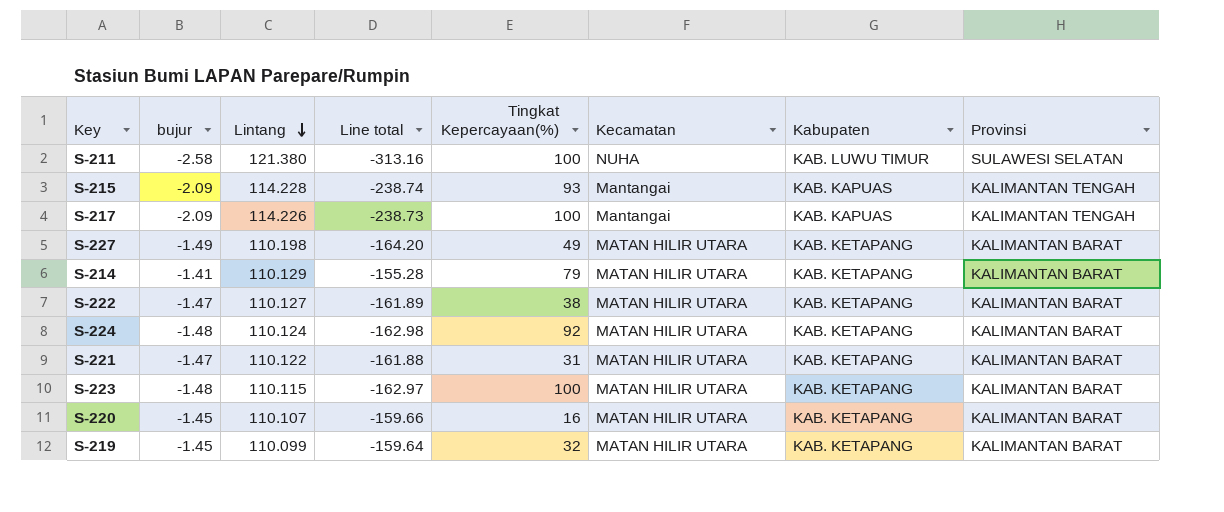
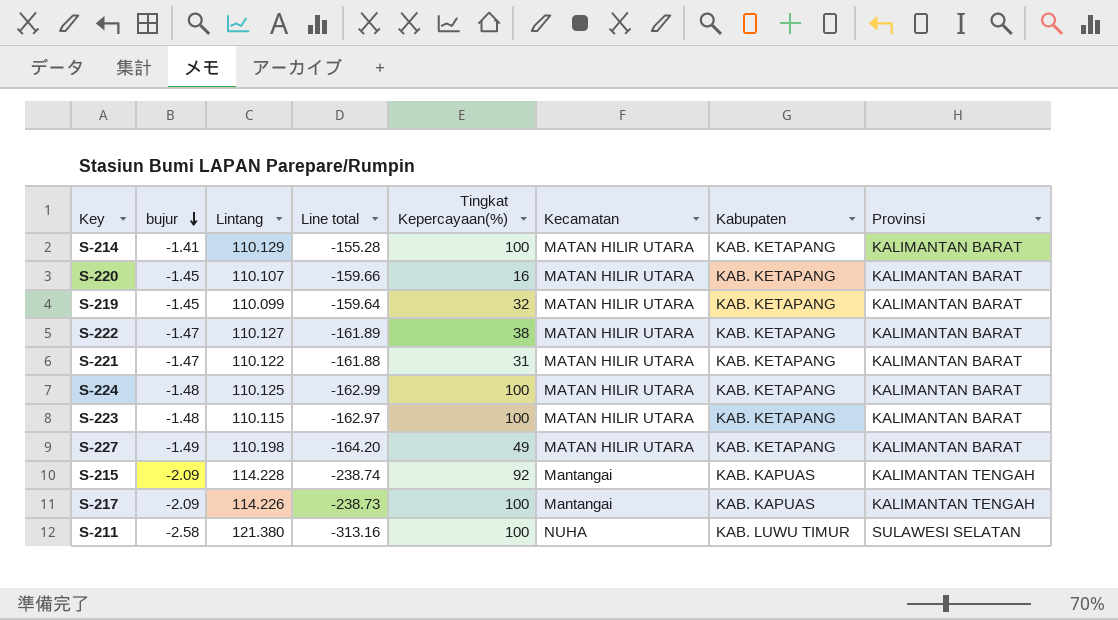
row order: Lintang descending -> bujur descending
S-214 | Tingkat Kepercayaan(%): 79 -> 100
S-224 | Lintang: 110.124 -> 110.125
S-224 | Line total: -162.98 -> -162.99
S-224 | Tingkat Kepercayaan(%): 92 -> 100
S-215 | Tingkat Kepercayaan(%): 93 -> 92

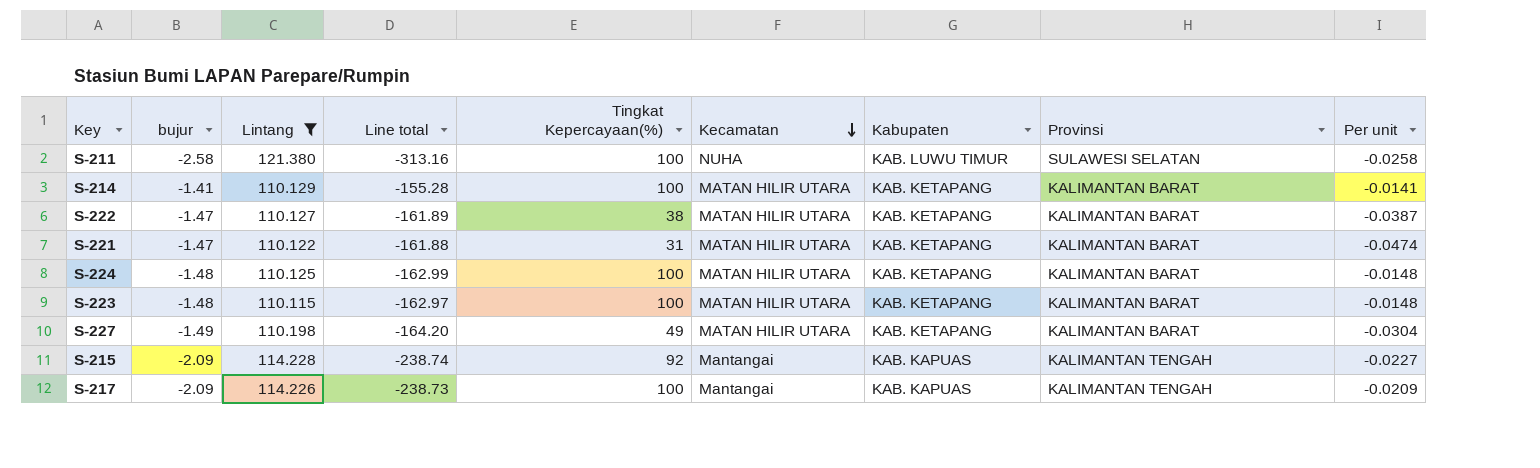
filter: none -> Lintang >= 110.115
row order: bujur descending -> Kecamatan descending
column Per unit | formula: none -> [bujur] / [Tingkat Kepercayaan(%)]

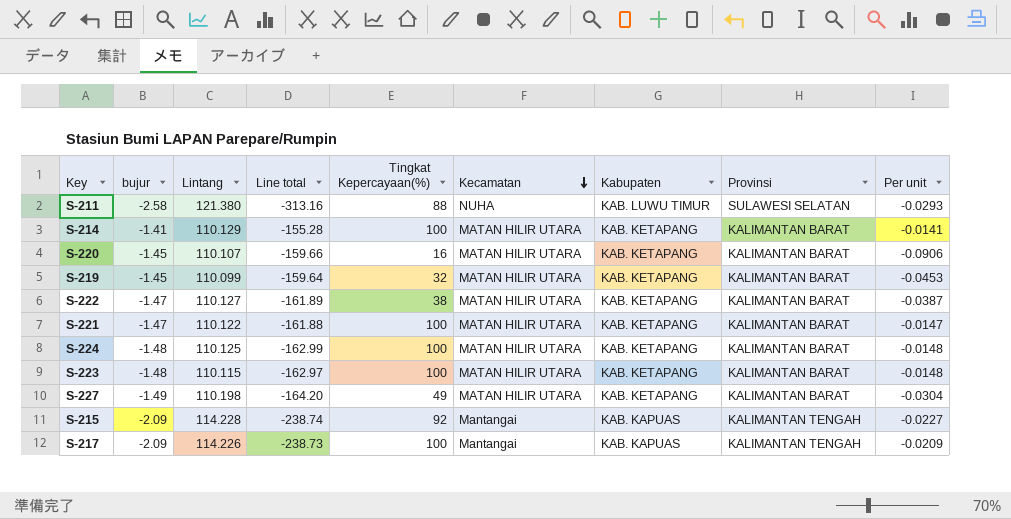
filter: Lintang >= 110.115 -> none
S-211 | Tingkat Kepercayaan(%): 100 -> 88
S-211 | Per unit: -0.0258 -> -0.0293
S-221 | Tingkat Kepercayaan(%): 31 -> 100
S-221 | Per unit: -0.0474 -> -0.0147

